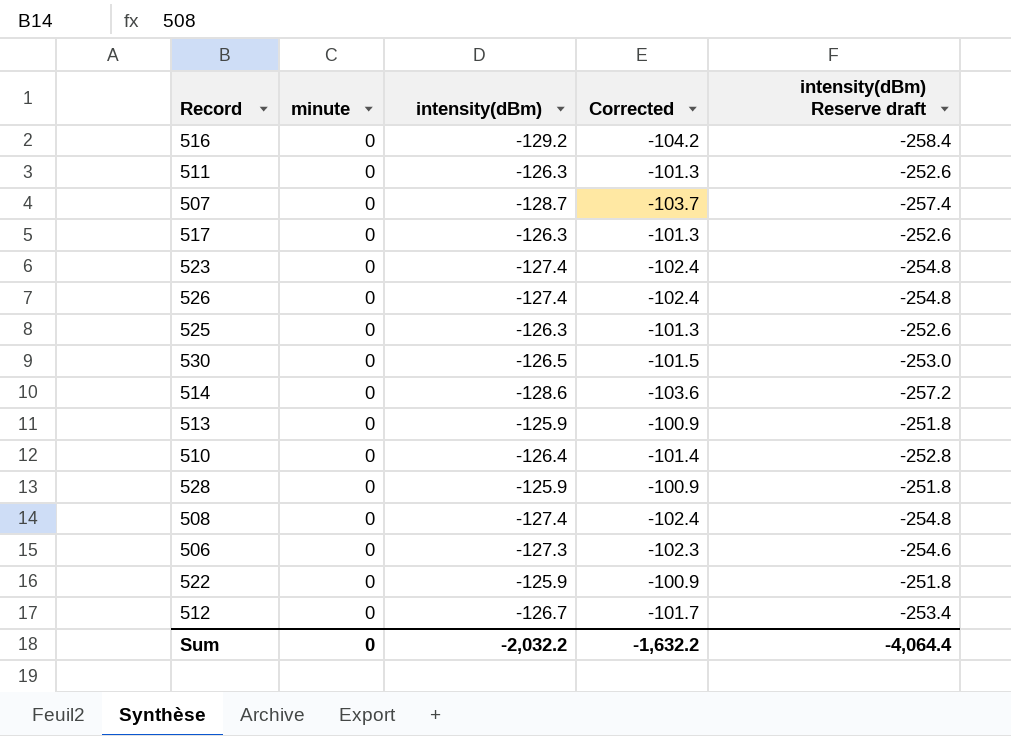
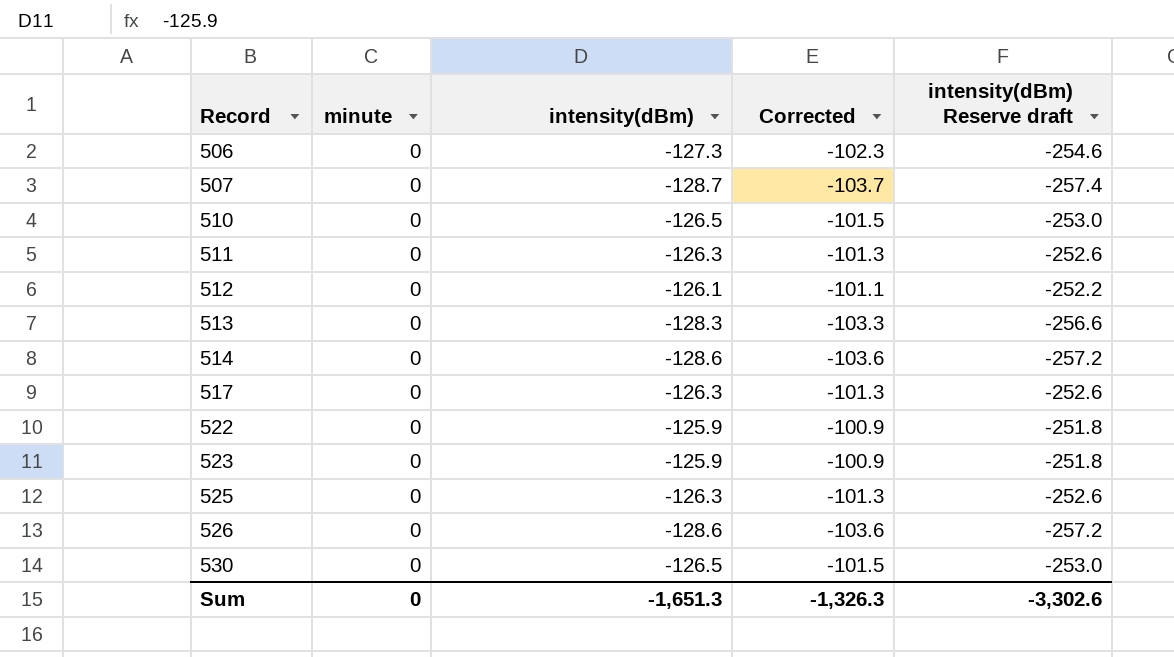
row order: none -> Record ascending
row 516: 0 | -129.2 | -104.2 | -258.4 -> none
row 528: 0 | -125.9 | -100.9 | -251.8 -> none
row 508: 0 | -127.4 | -102.4 | -254.8 -> none
510 | intensity(dBm): -126.4 -> -126.5
510 | Corrected: -101.4 -> -101.5
510 | intensity(dBm) Reserve draft: -252.8 -> -253.0
512 | intensity(dBm): -126.7 -> -126.1
512 | Corrected: -101.7 -> -101.1
512 | intensity(dBm) Reserve draft: -253.4 -> -252.2
513 | intensity(dBm): -125.9 -> -128.3
513 | Corrected: -100.9 -> -103.3
513 | intensity(dBm) Reserve draft: -251.8 -> -256.6
523 | intensity(dBm): -127.4 -> -125.9
523 | Corrected: -102.4 -> -100.9
523 | intensity(dBm) Reserve draft: -254.8 -> -251.8
526 | intensity(dBm): -127.4 -> -128.6
526 | Corrected: -102.4 -> -103.6
526 | intensity(dBm) Reserve draft: -254.8 -> -257.2
Sum | intensity(dBm): -2,032.2 -> -1,651.3
Sum | Corrected: -1,632.2 -> -1,326.3
Sum | intensity(dBm) Reserve draft: -4,064.4 -> -3,302.6

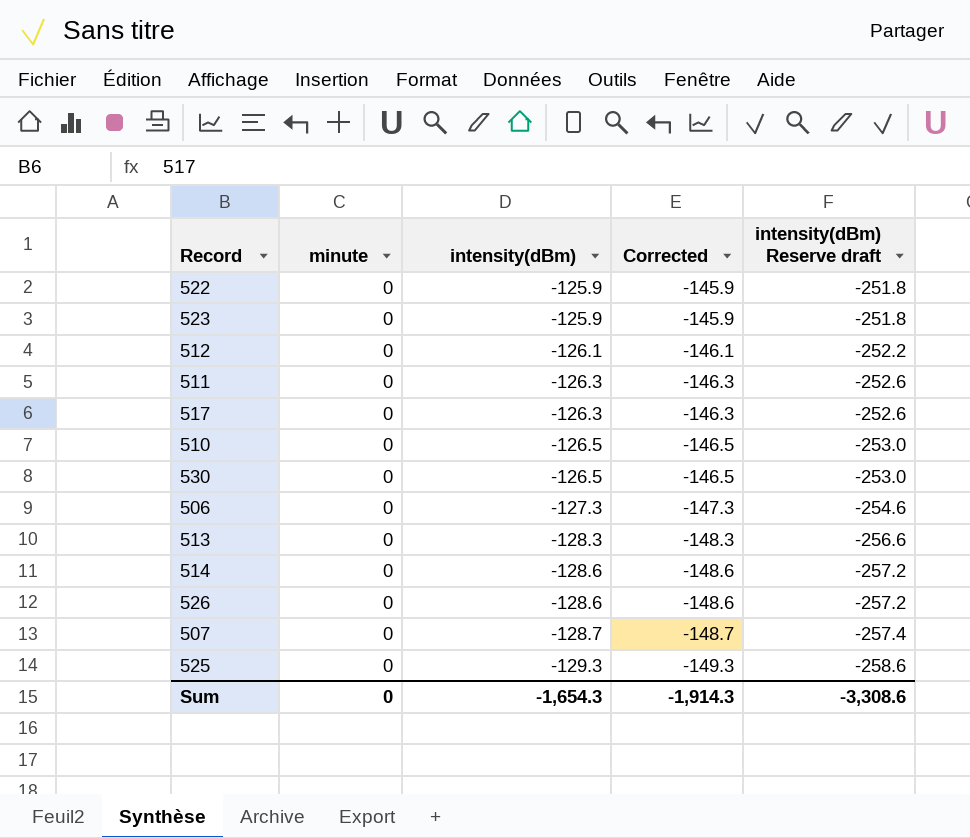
row order: Record ascending -> intensity(dBm) descending
column Corrected | formula: [intensity(dBm)] + 25 -> [intensity(dBm)] - 20
525 | intensity(dBm): -126.3 -> -129.3
525 | intensity(dBm) Reserve draft: -252.6 -> -258.6
Sum | intensity(dBm): -1,651.3 -> -1,654.3
Sum | Corrected: -1,326.3 -> -1,914.3
Sum | intensity(dBm) Reserve draft: -3,302.6 -> -3,308.6

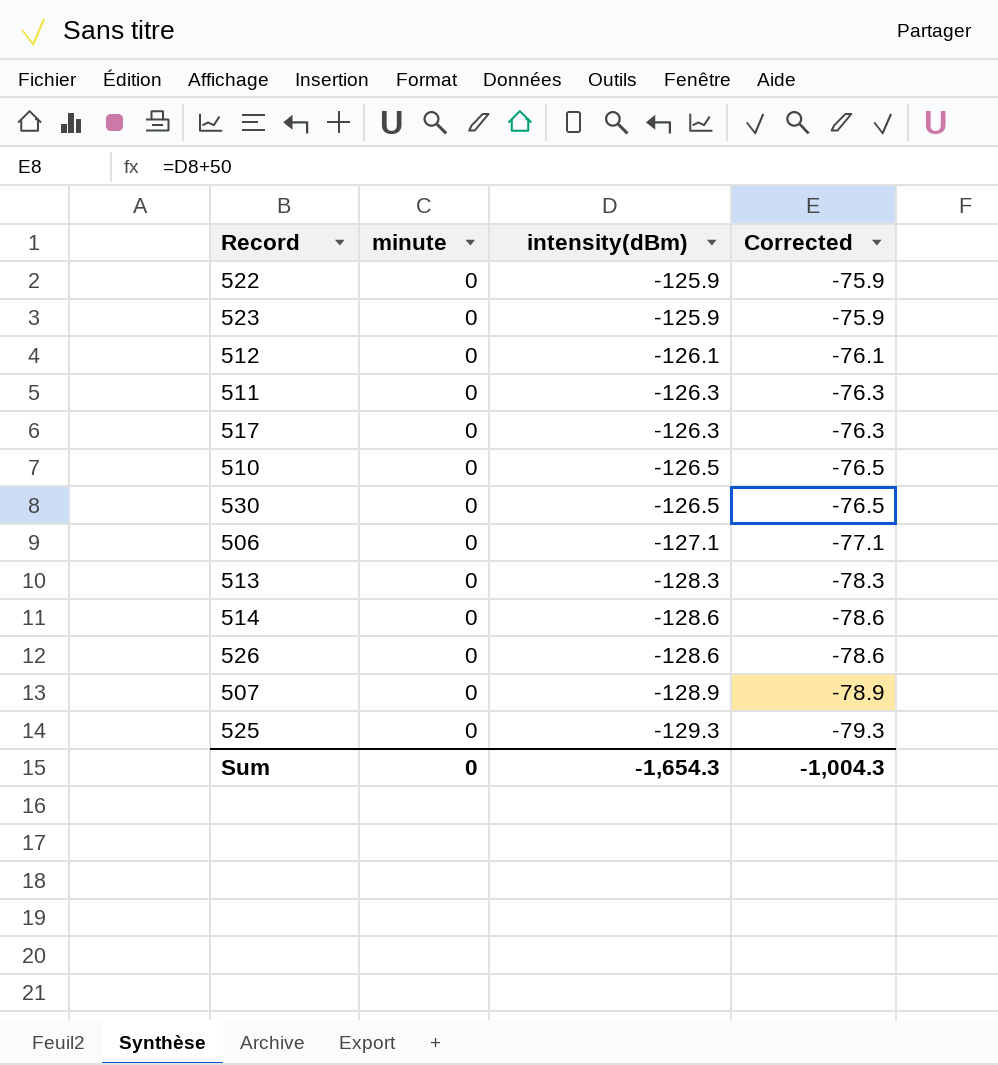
column intensity(dBm) Reserve draft | formula: [intensity(dBm)] * 2 -> none
column Corrected | formula: [intensity(dBm)] - 20 -> [intensity(dBm)] + 50
506 | intensity(dBm): -127.3 -> -127.1
507 | intensity(dBm): -128.7 -> -128.9
Sum | Corrected: -1,914.3 -> -1,004.3

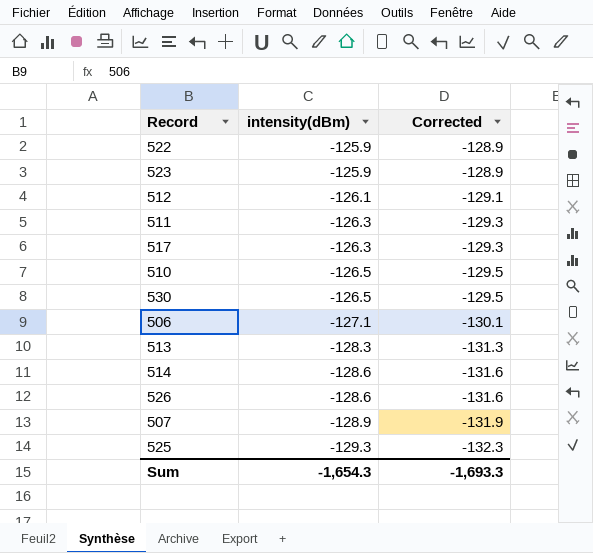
column minute | position: 2 -> none
column Corrected | formula: [intensity(dBm)] + 50 -> [intensity(dBm)] - 3
Sum | Corrected: -1,004.3 -> -1,693.3

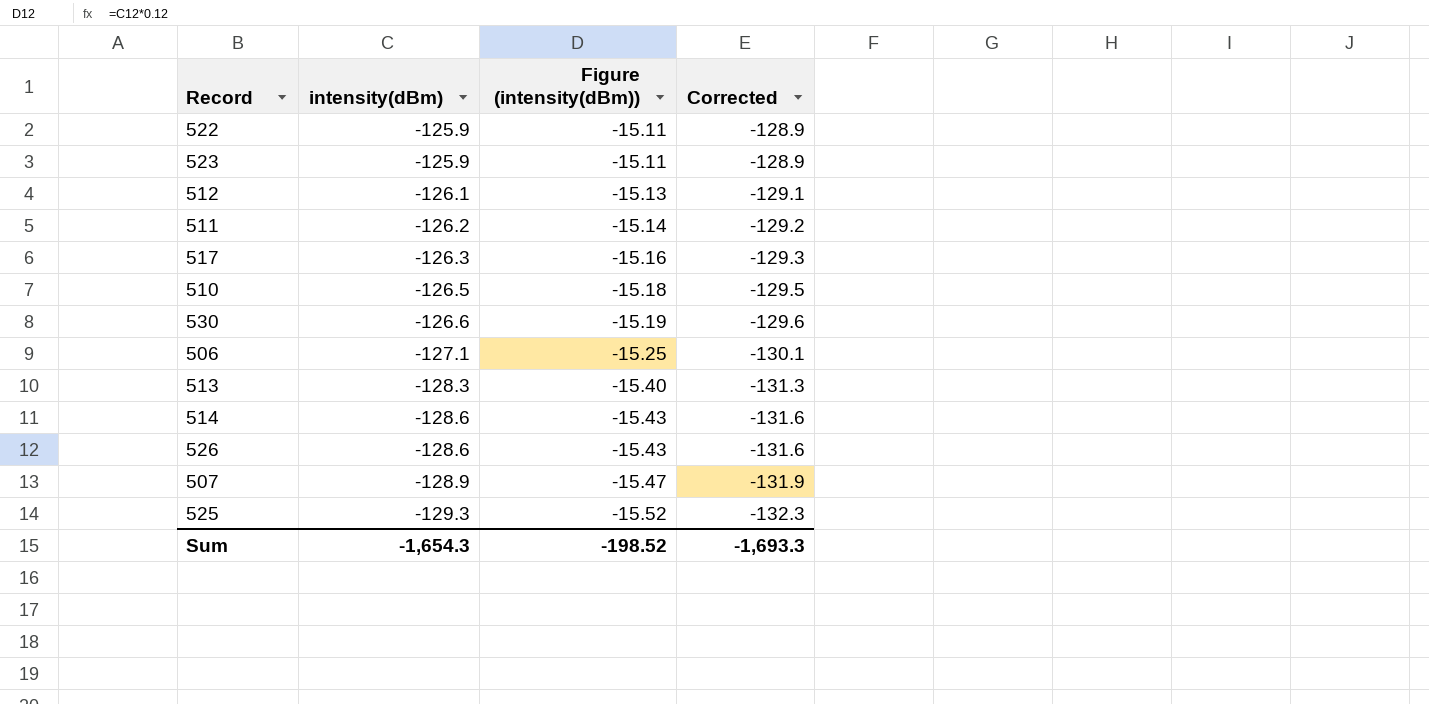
column Figure (intensity(dBm)) | formula: none -> [intensity(dBm)] * 0.12
511 | intensity(dBm): -126.3 -> -126.2
511 | Corrected: -129.3 -> -129.2
530 | intensity(dBm): -126.5 -> -126.6
530 | Corrected: -129.5 -> -129.6

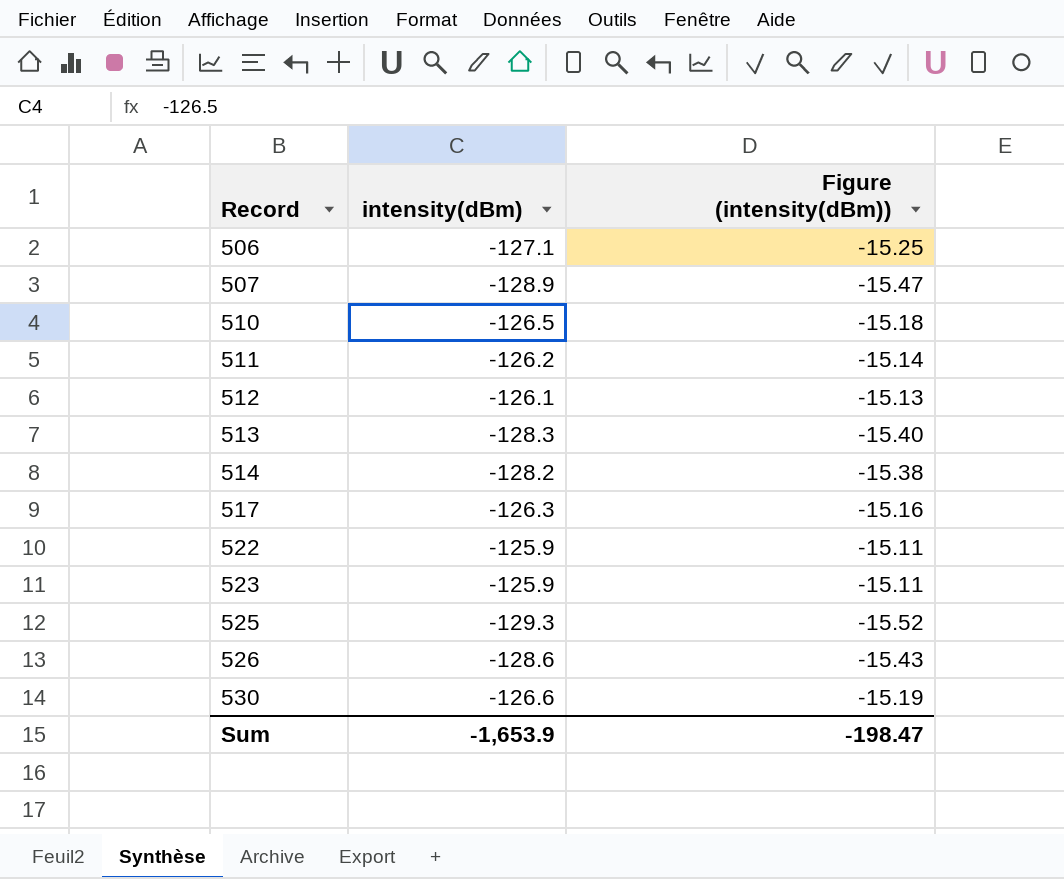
row order: intensity(dBm) descending -> Record ascending
column Corrected | formula: [intensity(dBm)] - 3 -> none
514 | intensity(dBm): -128.6 -> -128.2
514 | Figure (intensity(dBm)): -15.43 -> -15.38
Sum | intensity(dBm): -1,654.3 -> -1,653.9
Sum | Figure (intensity(dBm)): -198.52 -> -198.47

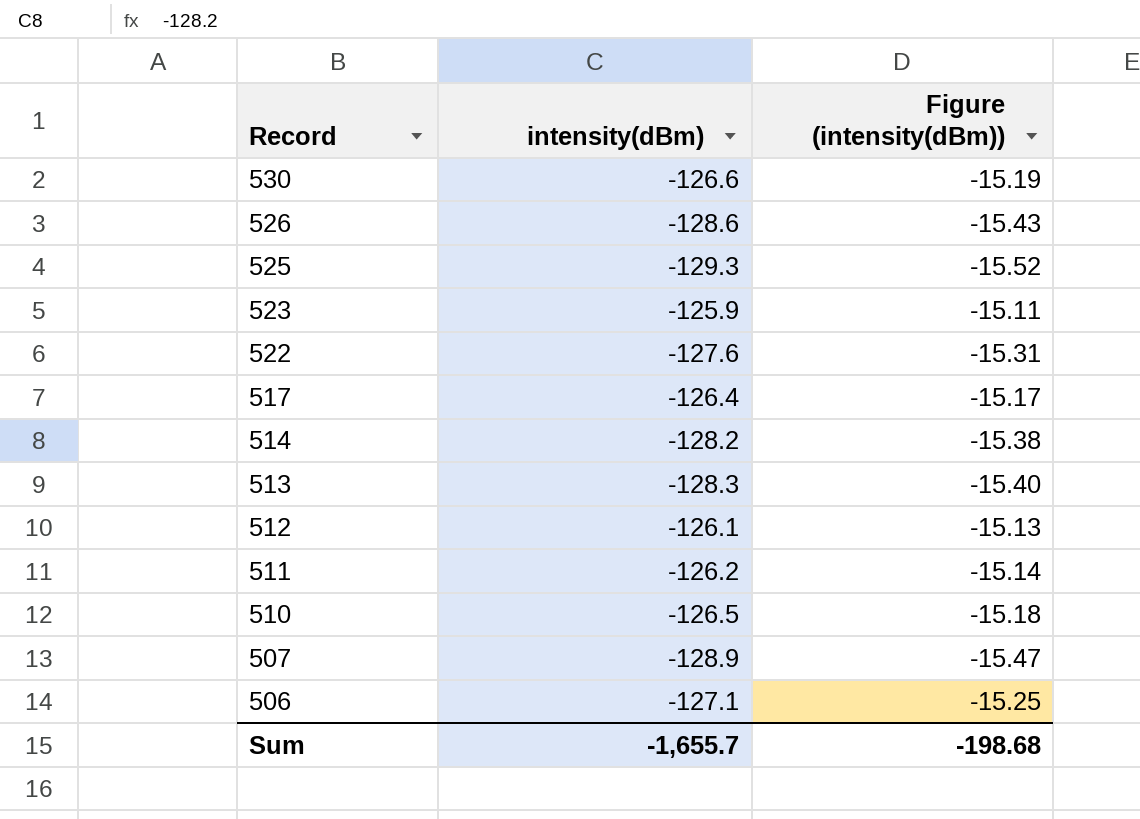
row order: Record ascending -> Record descending
522 | intensity(dBm): -125.9 -> -127.6
522 | Figure (intensity(dBm)): -15.11 -> -15.31
517 | intensity(dBm): -126.3 -> -126.4
517 | Figure (intensity(dBm)): -15.16 -> -15.17
Sum | intensity(dBm): -1,653.9 -> -1,655.7
Sum | Figure (intensity(dBm)): -198.47 -> -198.68

